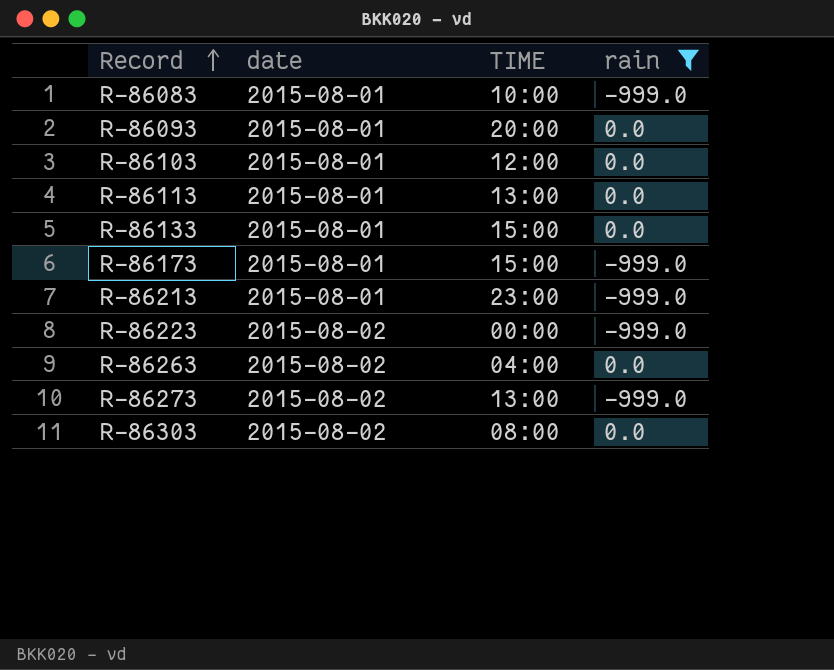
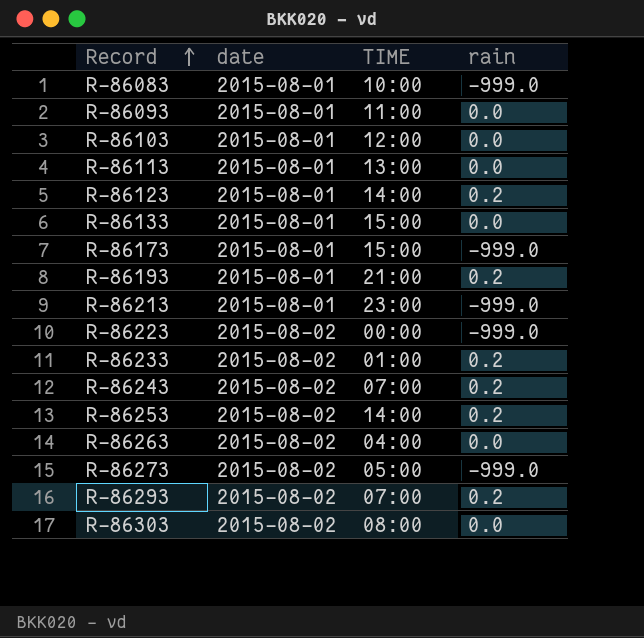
filter: rain != 0.2 -> none
R-86093 | TIME: 20:00 -> 11:00
R-86273 | TIME: 13:00 -> 05:00

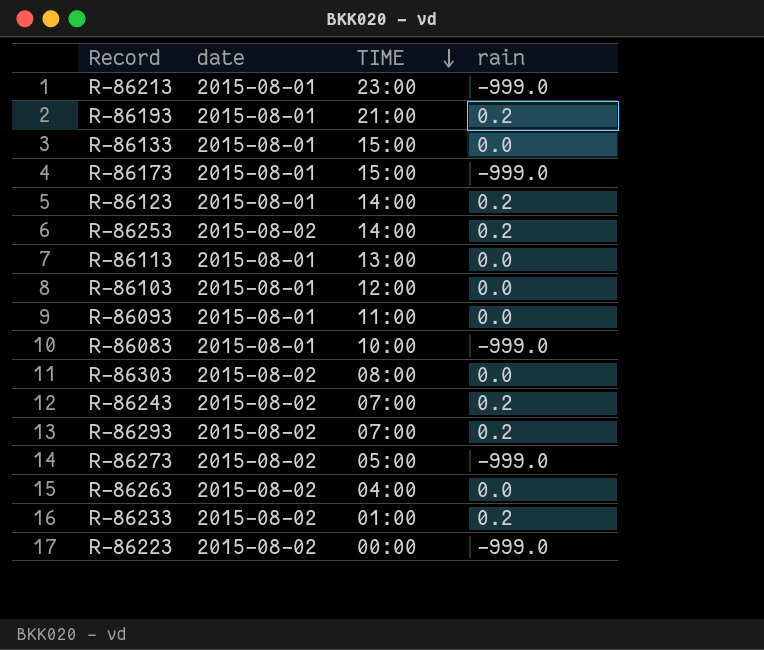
row order: Record ascending -> TIME descending

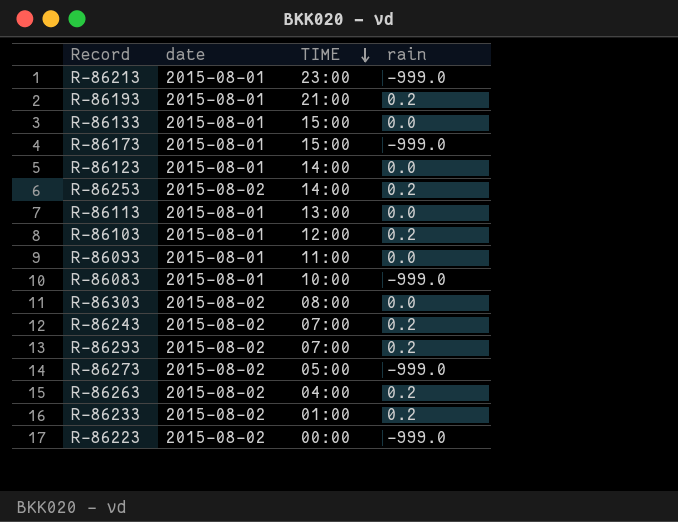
R-86123 | rain: 0.2 -> 0.0
R-86103 | rain: 0.0 -> 0.2
R-86263 | rain: 0.0 -> 0.2

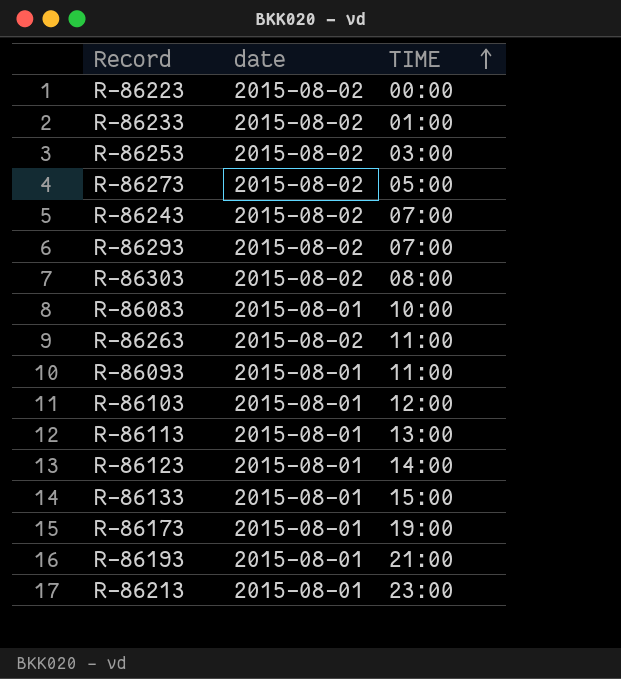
row order: TIME descending -> TIME ascending
column rain | position: 4 -> none
R-86253 | TIME: 14:00 -> 03:00
R-86263 | TIME: 04:00 -> 11:00
R-86173 | TIME: 15:00 -> 19:00

